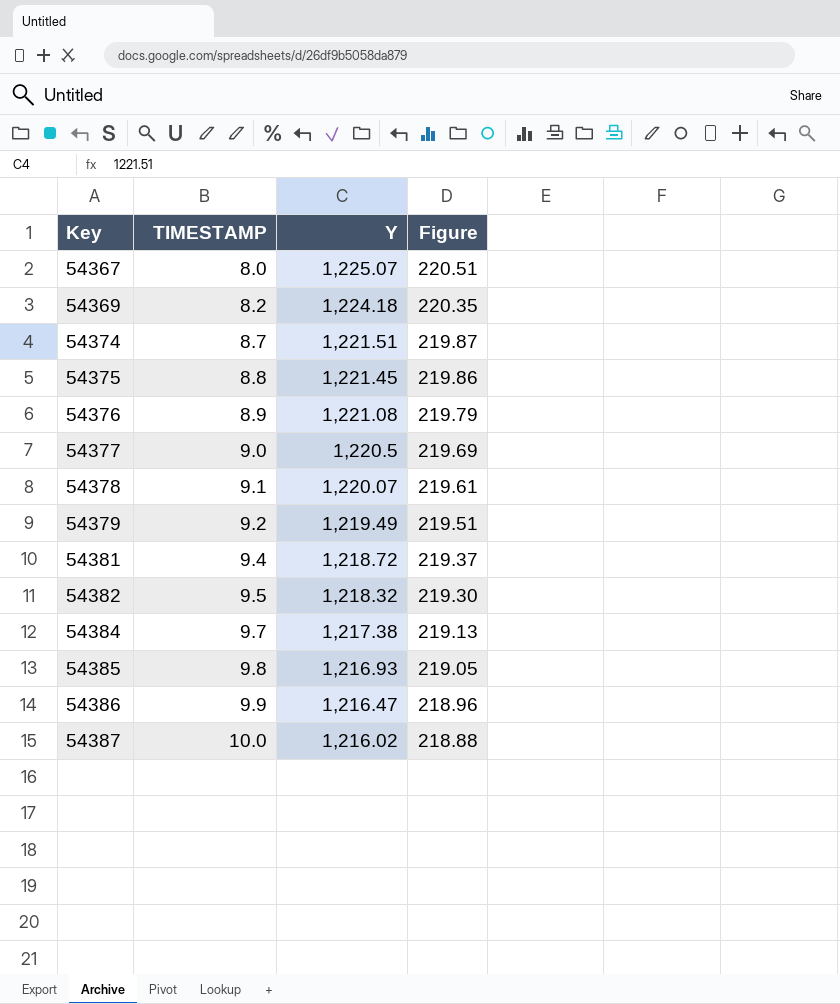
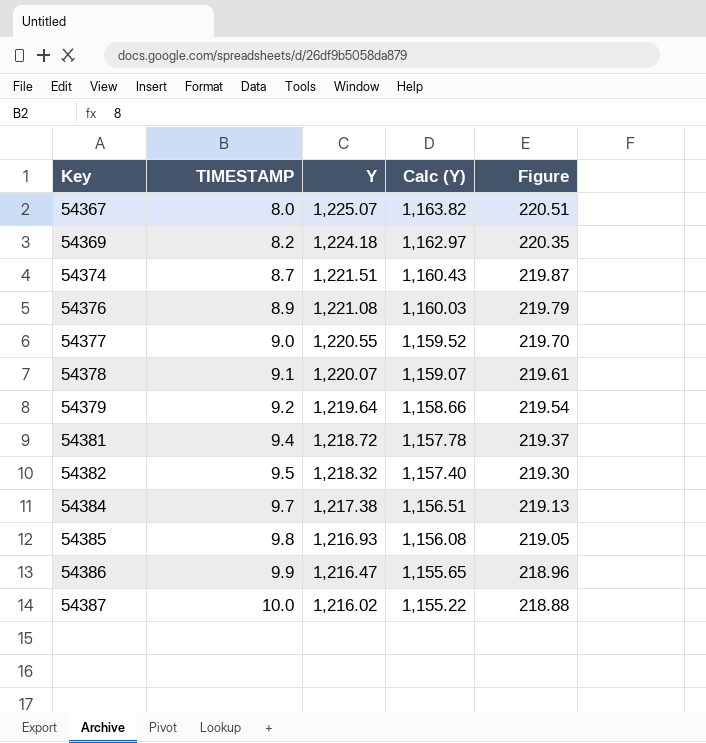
column Calc (Y) | formula: none -> [Y] * 0.95
row 54375: 8.8 | 1,221.45 | 219.86 -> none
54377 | Y: 1,220.5 -> 1,220.55
54377 | Figure: 219.69 -> 219.70
54379 | Y: 1,219.49 -> 1,219.64
54379 | Figure: 219.51 -> 219.54

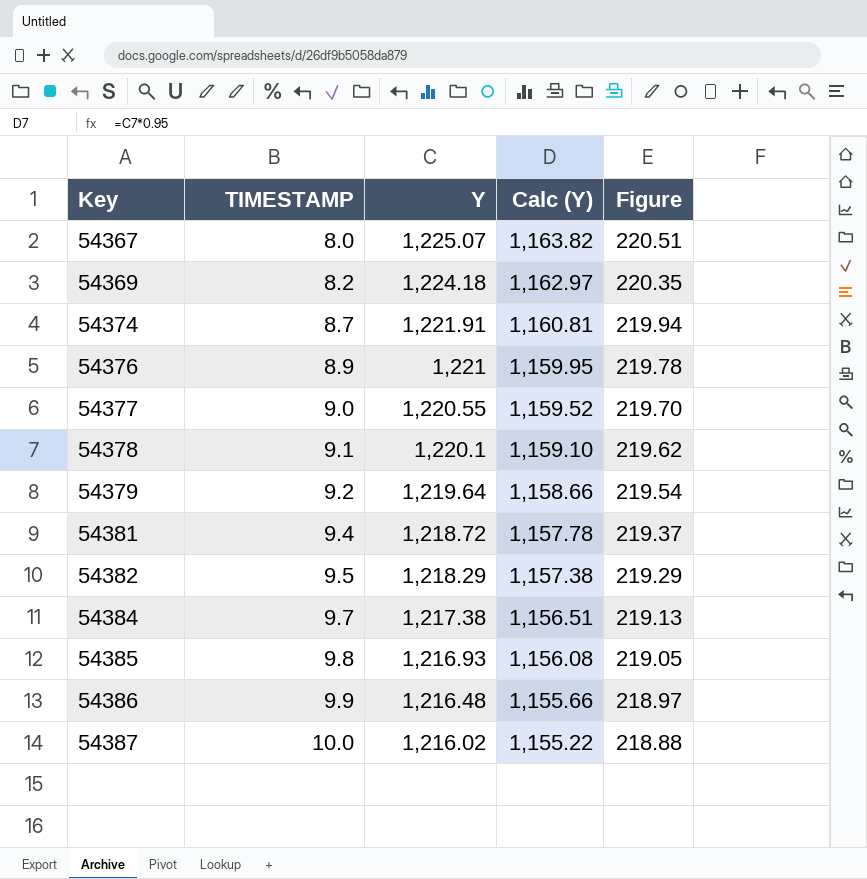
54374 | Y: 1,221.51 -> 1,221.91
54374 | Calc (Y): 1,160.43 -> 1,160.81
54374 | Figure: 219.87 -> 219.94
54376 | Y: 1,221.08 -> 1,221
54376 | Calc (Y): 1,160.03 -> 1,159.95
54376 | Figure: 219.79 -> 219.78
54378 | Y: 1,220.07 -> 1,220.1
54378 | Calc (Y): 1,159.07 -> 1,159.10
54378 | Figure: 219.61 -> 219.62
54382 | Y: 1,218.32 -> 1,218.29
54382 | Calc (Y): 1,157.40 -> 1,157.38
54382 | Figure: 219.30 -> 219.29
54386 | Y: 1,216.47 -> 1,216.48
54386 | Calc (Y): 1,155.65 -> 1,155.66
54386 | Figure: 218.96 -> 218.97

